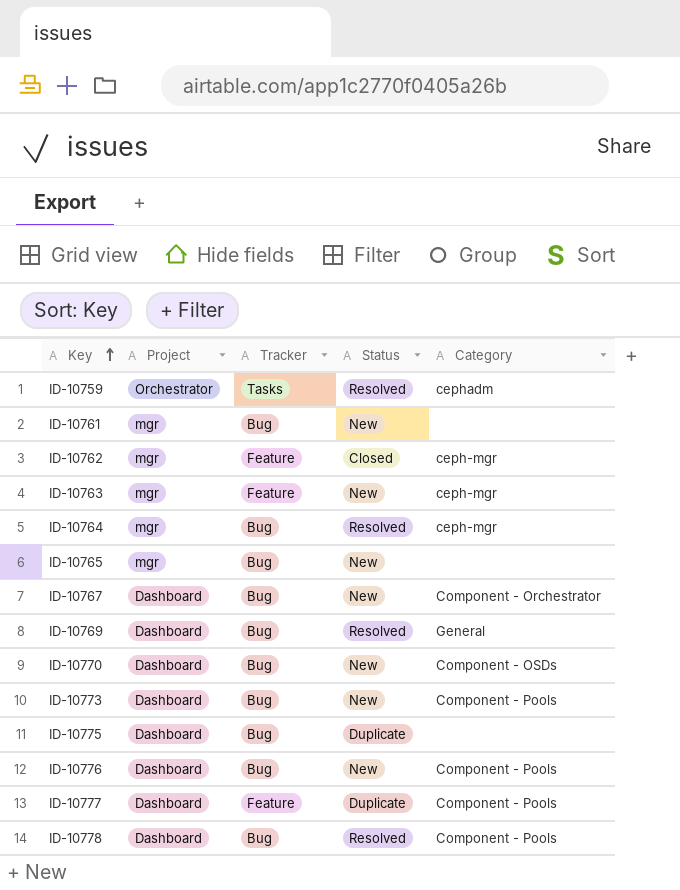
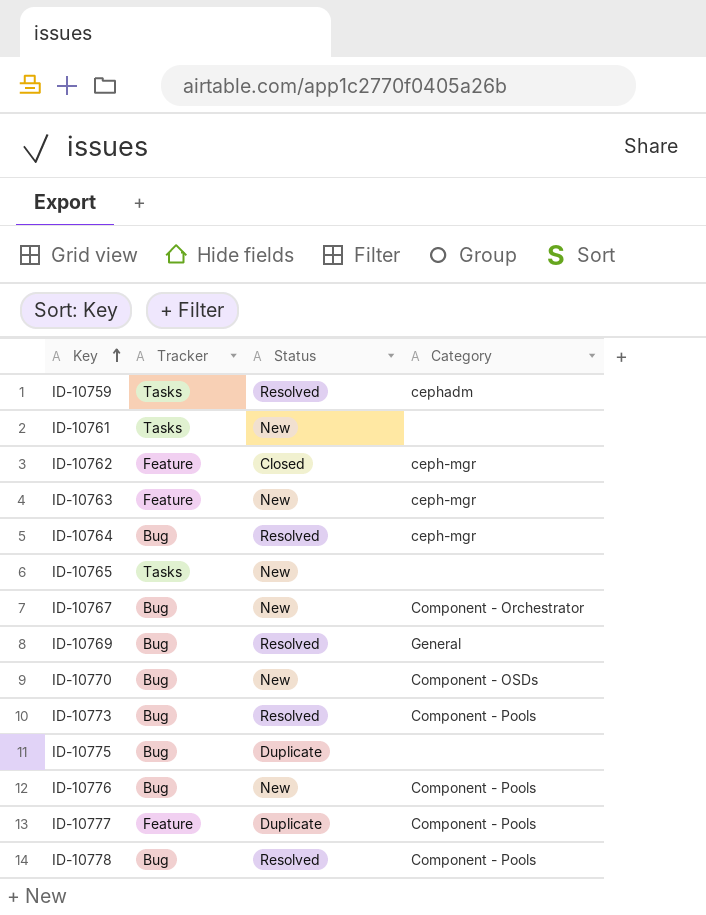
column Project | position: 2 -> none
ID-10761 | Tracker: Bug -> Tasks
ID-10765 | Tracker: Bug -> Tasks
ID-10773 | Status: New -> Resolved

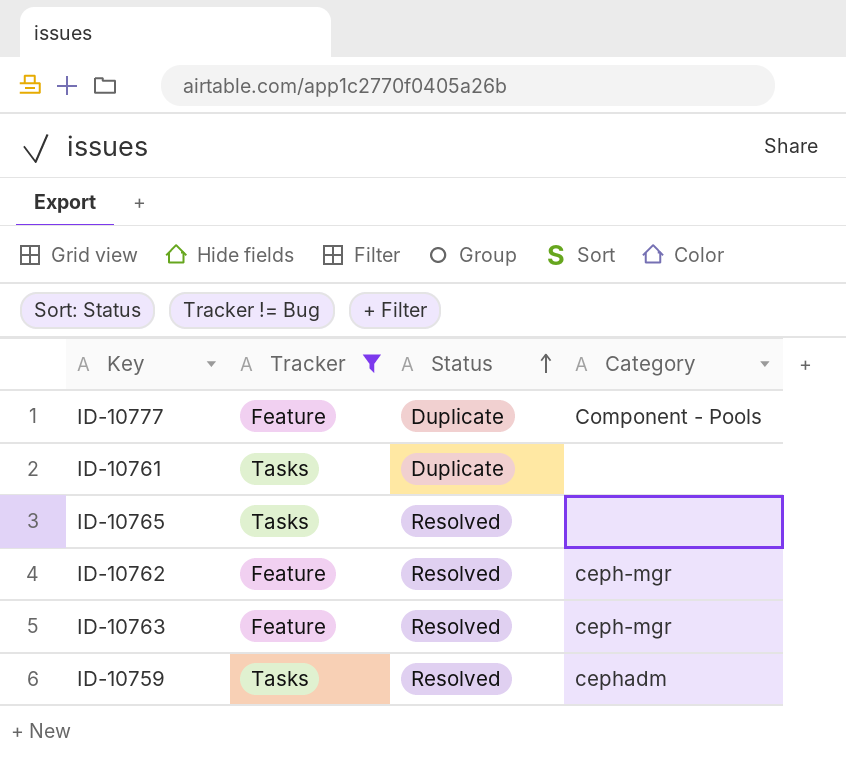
filter: none -> Tracker != Bug
row order: Key ascending -> Status ascending
ID-10761 | Status: New -> Duplicate
ID-10765 | Status: New -> Resolved
ID-10762 | Status: Closed -> Resolved
ID-10763 | Status: New -> Resolved

